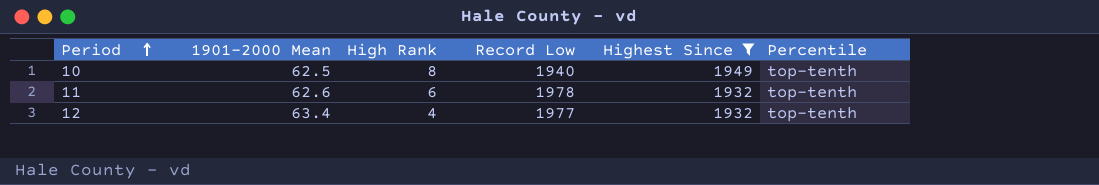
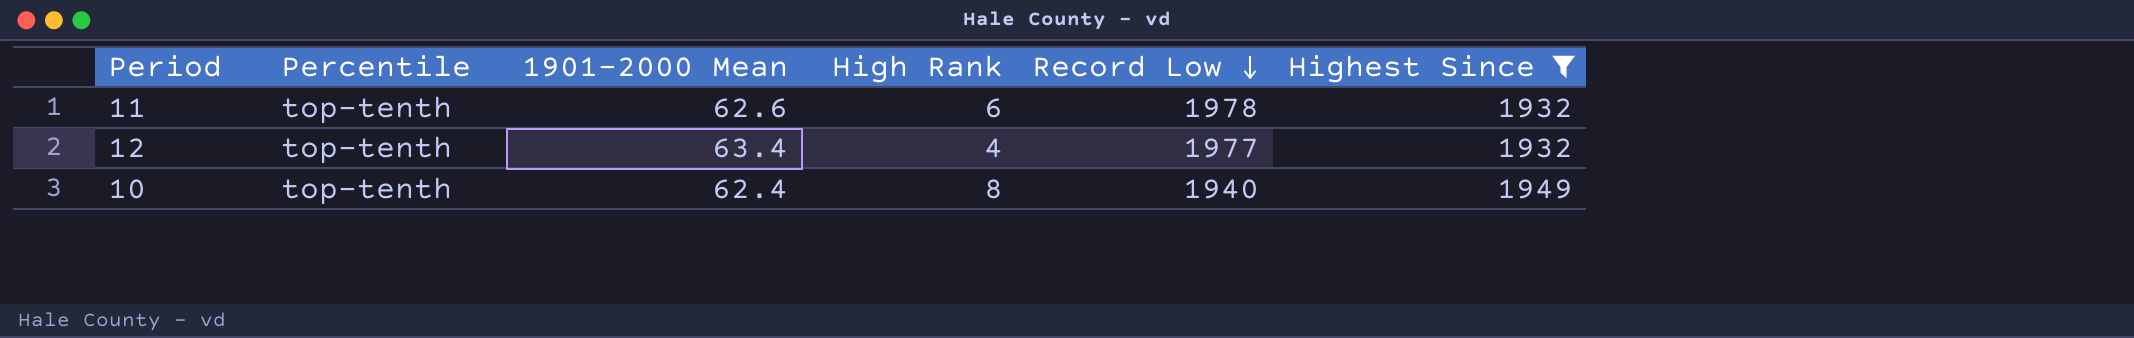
row order: Period ascending -> Record Low descending
column Percentile | position: 6 -> 2
10 | 1901-2000 Mean: 62.5 -> 62.4

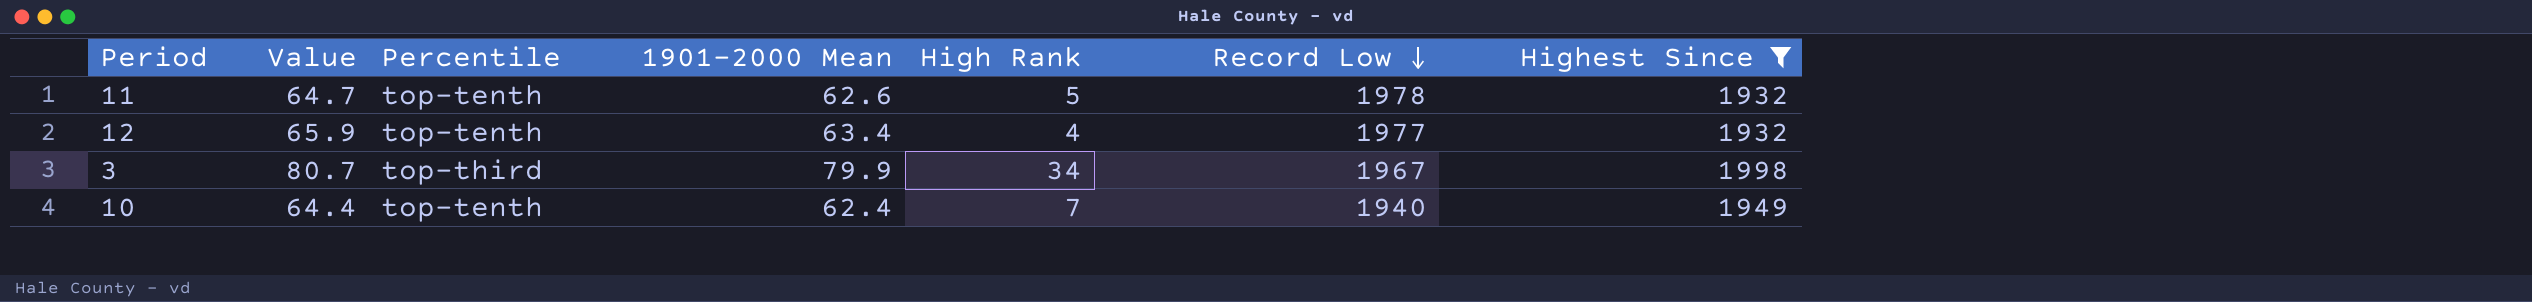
column Value | position: none -> 2
11 | High Rank: 6 -> 5
row 3: none -> 80.7 | top-third | 79.9 | 34 | 1967 | 1998
10 | High Rank: 8 -> 7

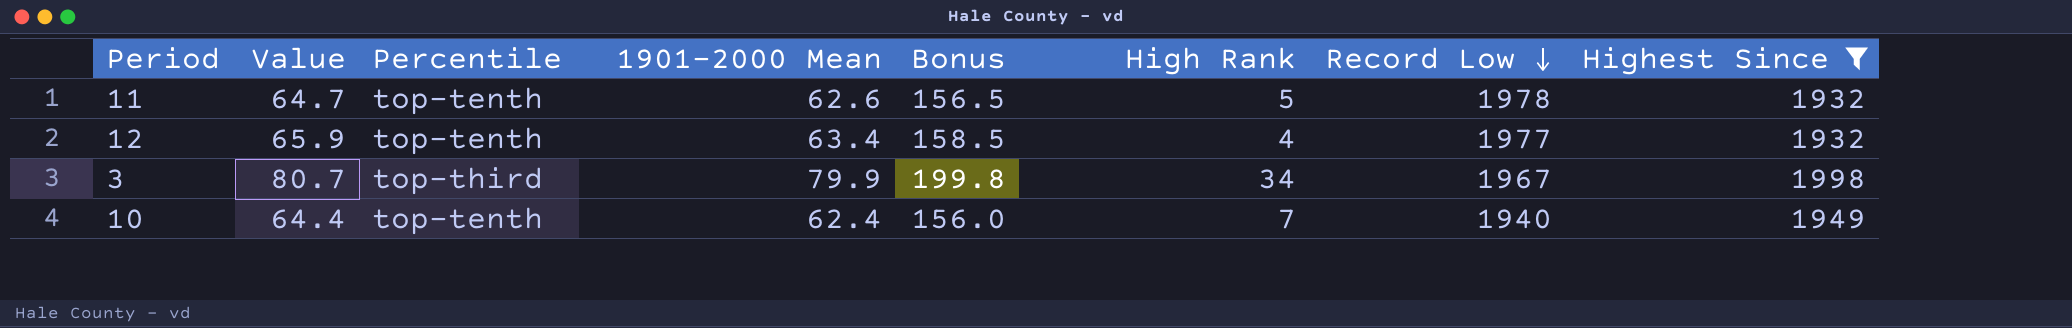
column Bonus | formula: none -> [1901-2000 Mean] * 2.5

